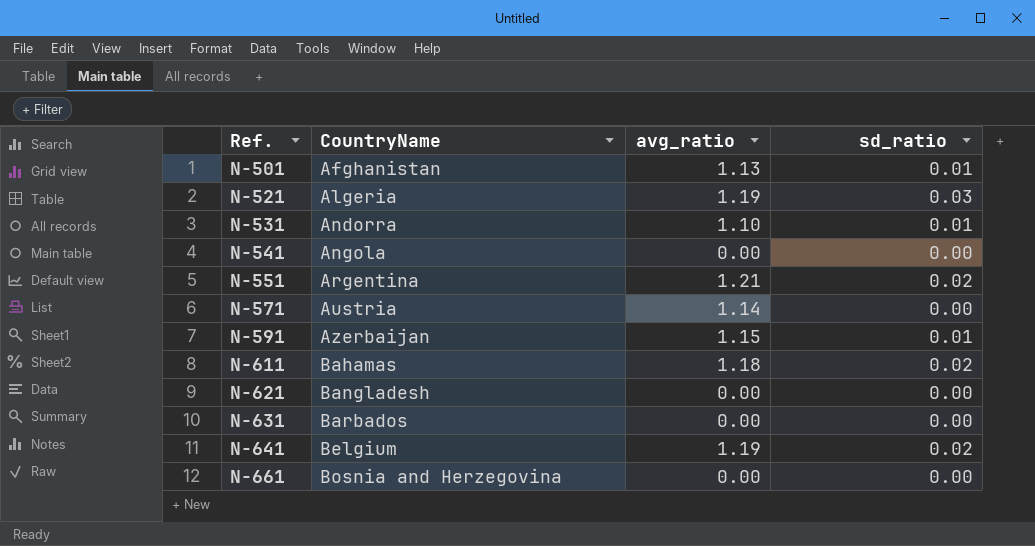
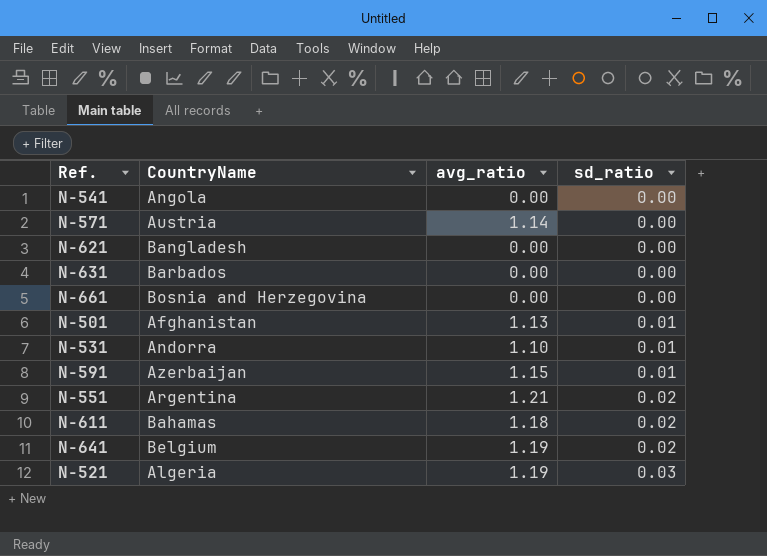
row order: Ref. ascending -> sd_ratio ascending

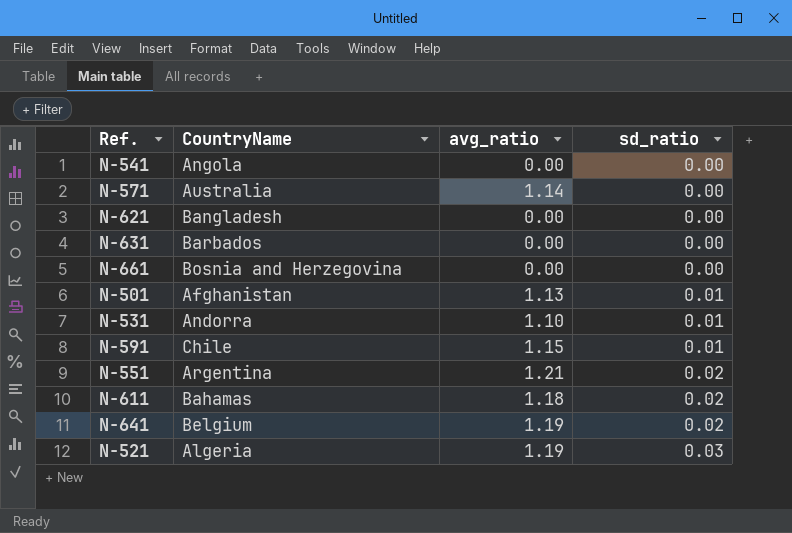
N-571 | CountryName: Austria -> Australia
N-591 | CountryName: Azerbaijan -> Chile

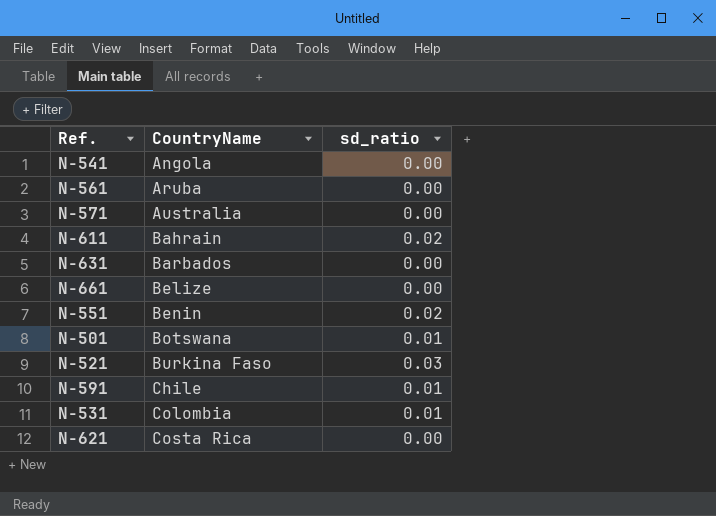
row order: sd_ratio ascending -> CountryName ascending
column avg_ratio | position: 3 -> none
row N-641: Belgium | 1.19 | 0.02 -> none
row N-561: none -> Aruba | 0.00
N-611 | CountryName: Bahamas -> Bahrain
N-661 | CountryName: Bosnia and Herzegovina -> Belize
N-551 | CountryName: Argentina -> Benin
N-501 | CountryName: Afghanistan -> Botswana
N-521 | CountryName: Algeria -> Burkina Faso
N-531 | CountryName: Andorra -> Colombia
N-621 | CountryName: Bangladesh -> Costa Rica

